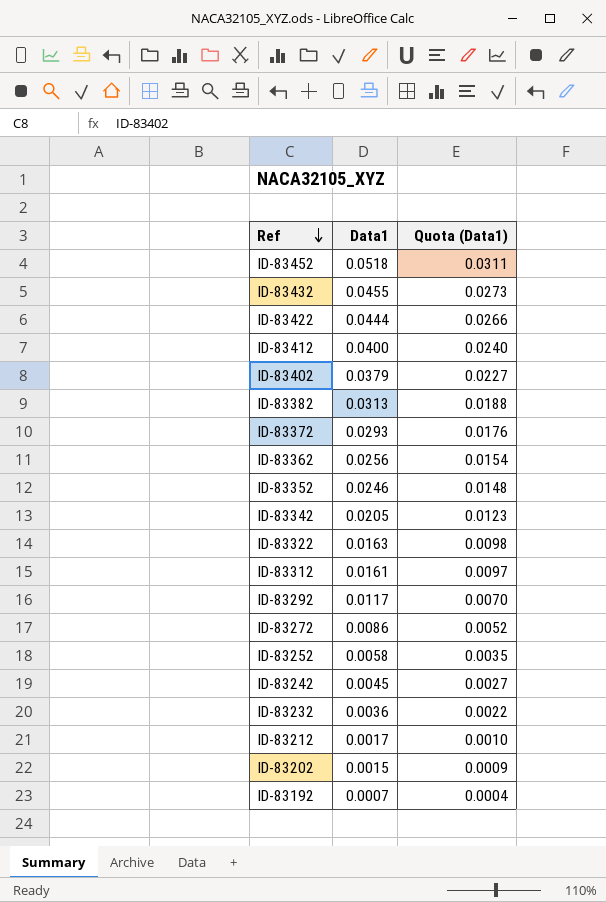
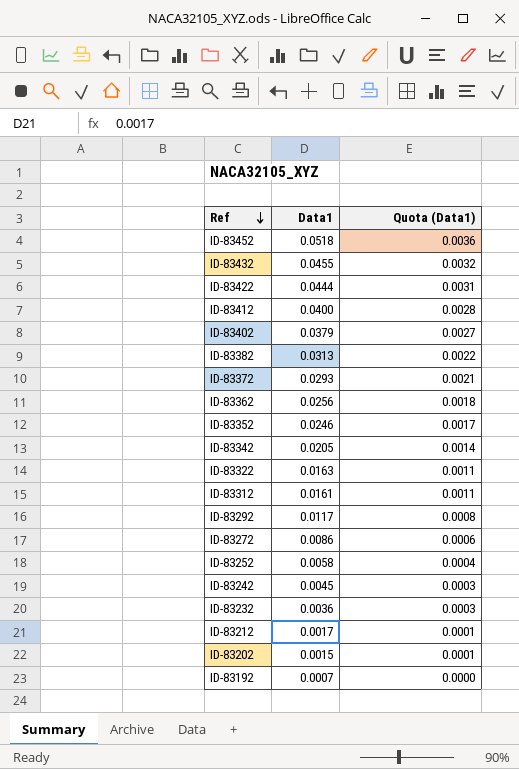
column Quota (Data1) | formula: [Data1] * 0.6 -> [Data1] * 0.07

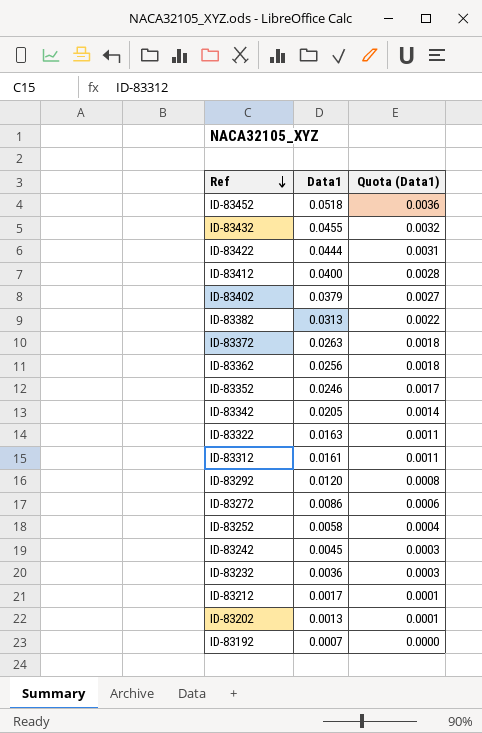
ID-83372 | Data1: 0.0293 -> 0.0263
ID-83372 | Quota (Data1): 0.0021 -> 0.0018
ID-83292 | Data1: 0.0117 -> 0.0120
ID-83202 | Data1: 0.0015 -> 0.0013

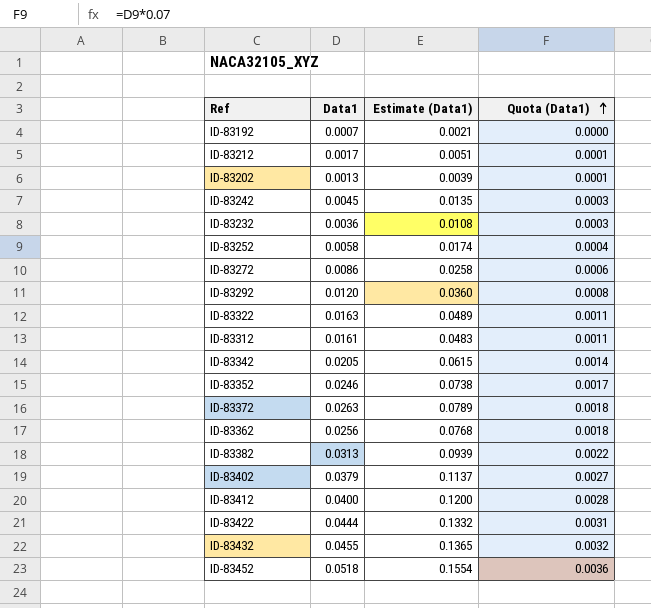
row order: Ref descending -> Quota (Data1) ascending
column Estimate (Data1) | formula: none -> [Data1] * 3

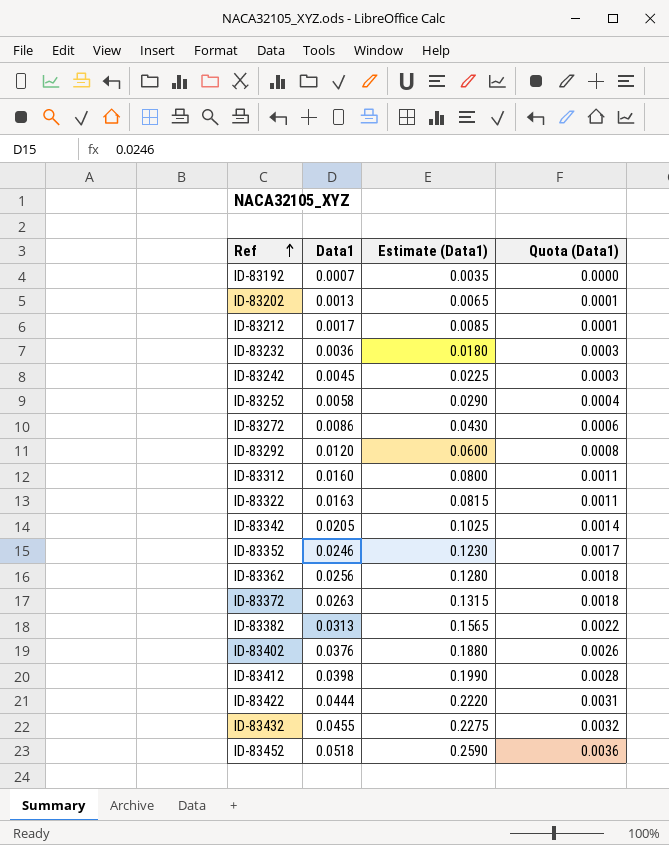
row order: Quota (Data1) ascending -> Ref ascending
column Estimate (Data1) | formula: [Data1] * 3 -> [Data1] * 5
ID-83312 | Data1: 0.0161 -> 0.0160
ID-83402 | Data1: 0.0379 -> 0.0376
ID-83402 | Quota (Data1): 0.0027 -> 0.0026
ID-83412 | Data1: 0.0400 -> 0.0398

